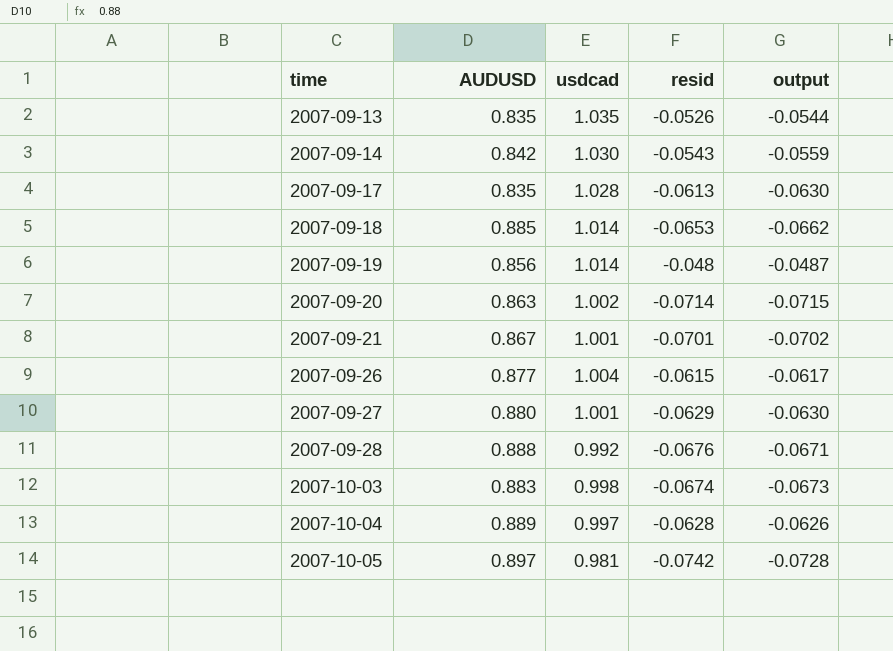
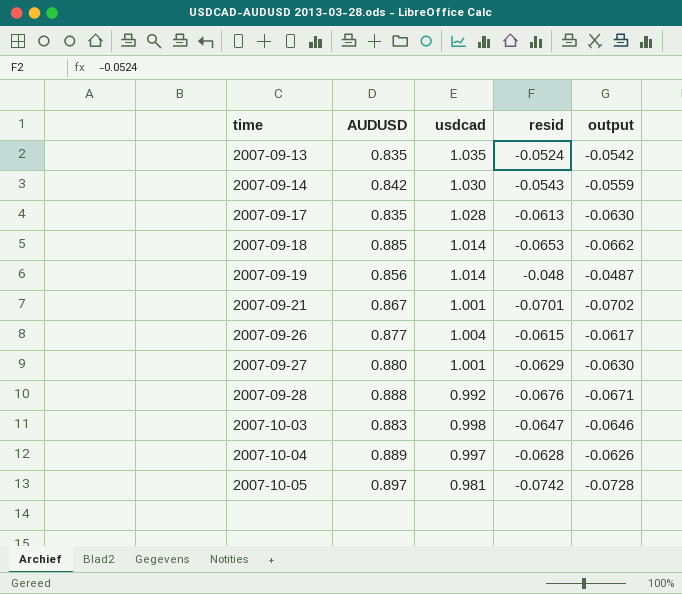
row 2007-09-20: 0.863 | 1.002 | -0.0714 | -0.0715 -> none
2007-09-13 | resid: -0.0526 -> -0.0524
2007-09-13 | output: -0.0544 -> -0.0542
2007-10-03 | resid: -0.0674 -> -0.0647
2007-10-03 | output: -0.0673 -> -0.0646

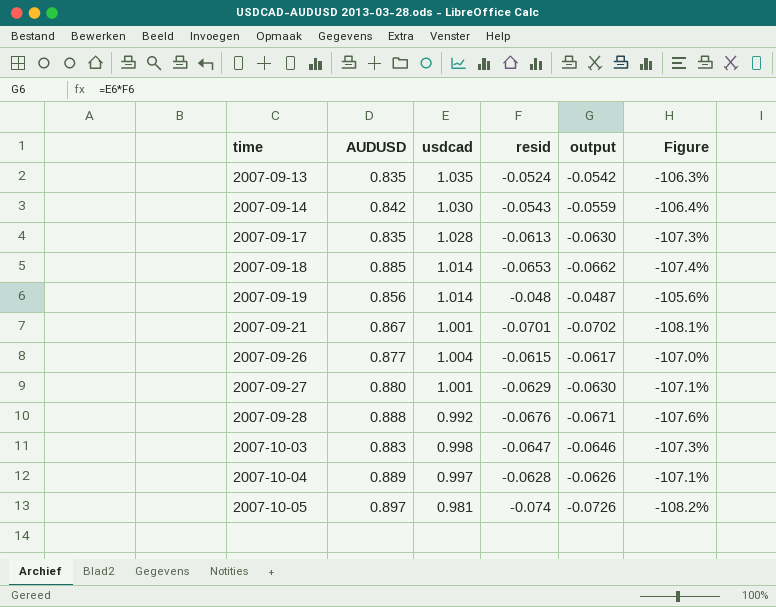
column Figure | formula: none -> ([resid] - [AUDUSD]) / [AUDUSD]
2007-10-05 | resid: -0.0742 -> -0.074
2007-10-05 | output: -0.0728 -> -0.0726

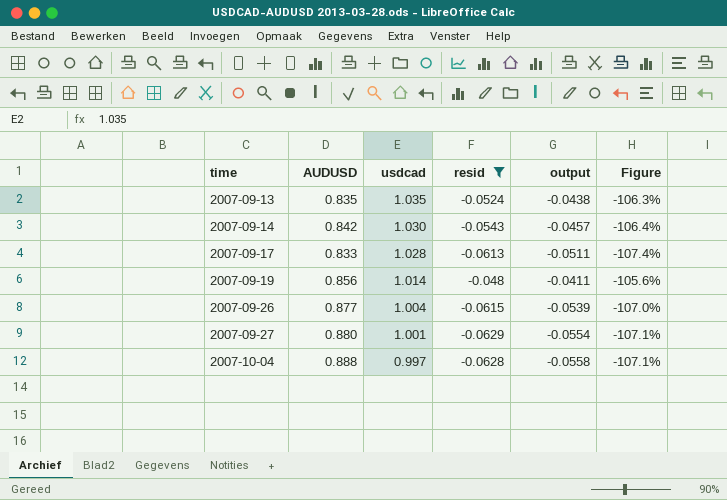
filter: none -> resid >= -0.0629
column output | formula: [usdcad] * [resid] -> [AUDUSD] * [resid]
2007-09-17 | AUDUSD: 0.835 -> 0.833
2007-09-17 | Figure: -107.3% -> -107.4%
2007-10-04 | AUDUSD: 0.889 -> 0.888

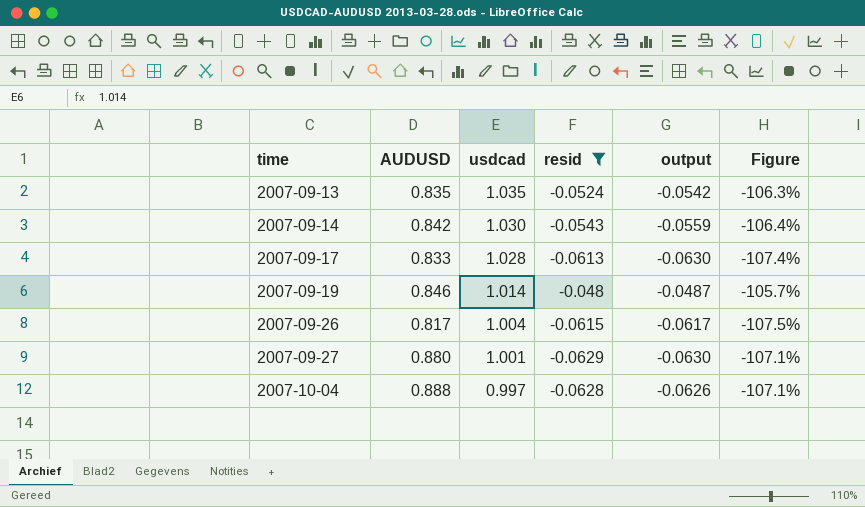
column output | formula: [AUDUSD] * [resid] -> [usdcad] * [resid]
2007-09-19 | AUDUSD: 0.856 -> 0.846
2007-09-19 | Figure: -105.6% -> -105.7%
2007-09-26 | AUDUSD: 0.877 -> 0.817
2007-09-26 | Figure: -107.0% -> -107.5%

